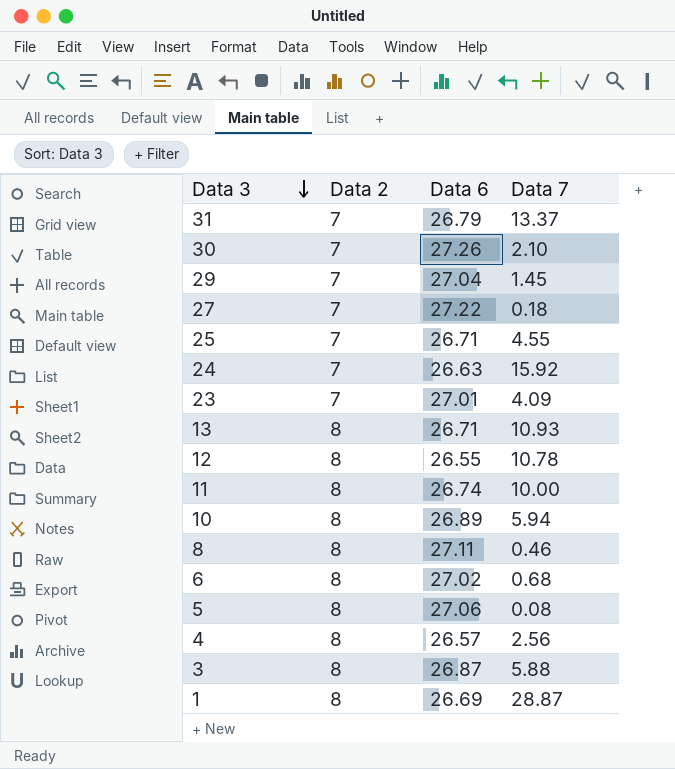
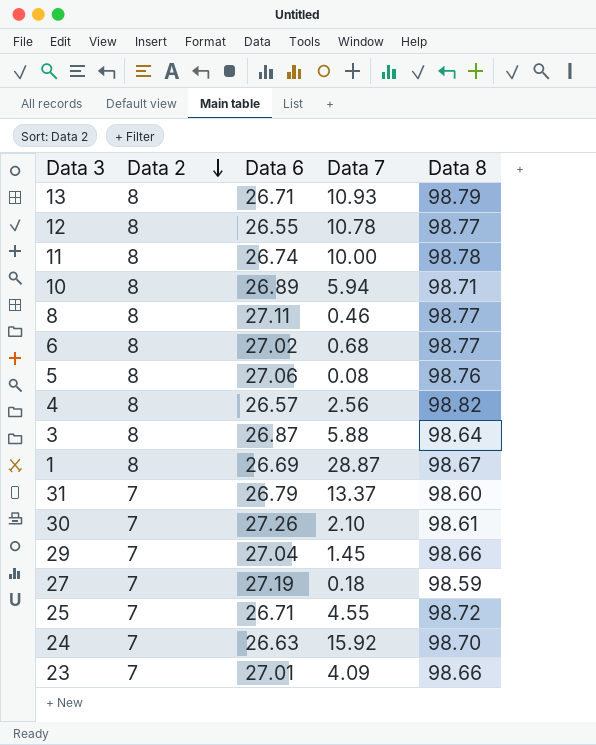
row order: Data 3 descending -> Data 2 descending
column Data 8 | position: none -> 5
27 | Data 6: 27.22 -> 27.19

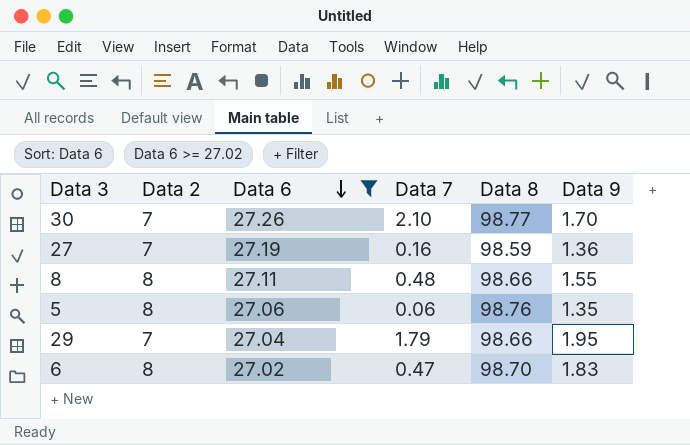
filter: none -> Data 6 >= 27.02
row order: Data 2 descending -> Data 6 descending
column Data 9 | position: none -> 6
30 | Data 8: 98.61 -> 98.77
27 | Data 7: 0.18 -> 0.16
8 | Data 7: 0.46 -> 0.48
8 | Data 8: 98.77 -> 98.66
5 | Data 7: 0.08 -> 0.06
29 | Data 7: 1.45 -> 1.79
6 | Data 7: 0.68 -> 0.47
6 | Data 8: 98.77 -> 98.70

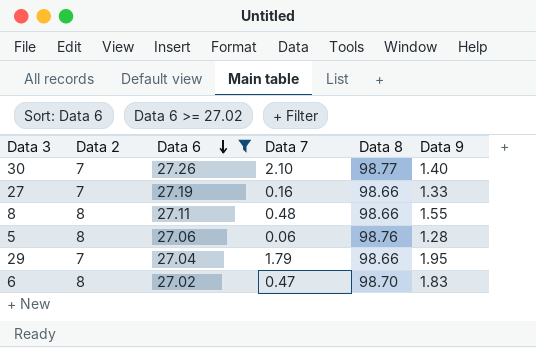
30 | Data 9: 1.70 -> 1.40
27 | Data 8: 98.59 -> 98.66
27 | Data 9: 1.36 -> 1.33
5 | Data 9: 1.35 -> 1.28

